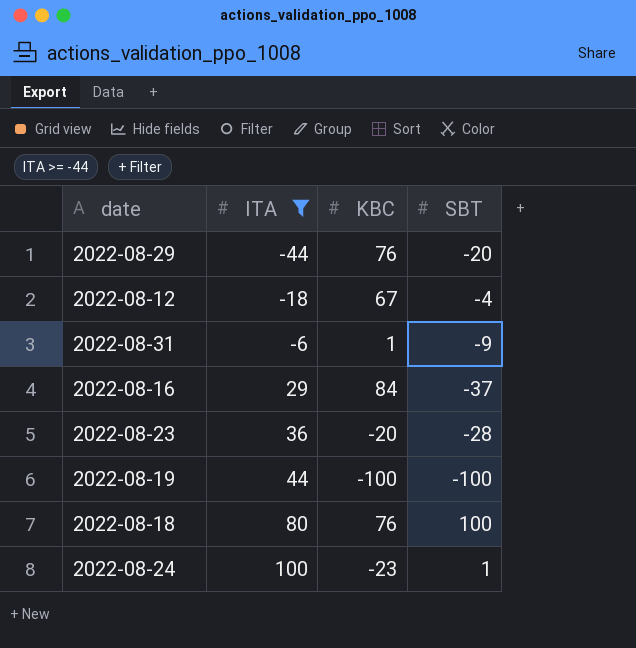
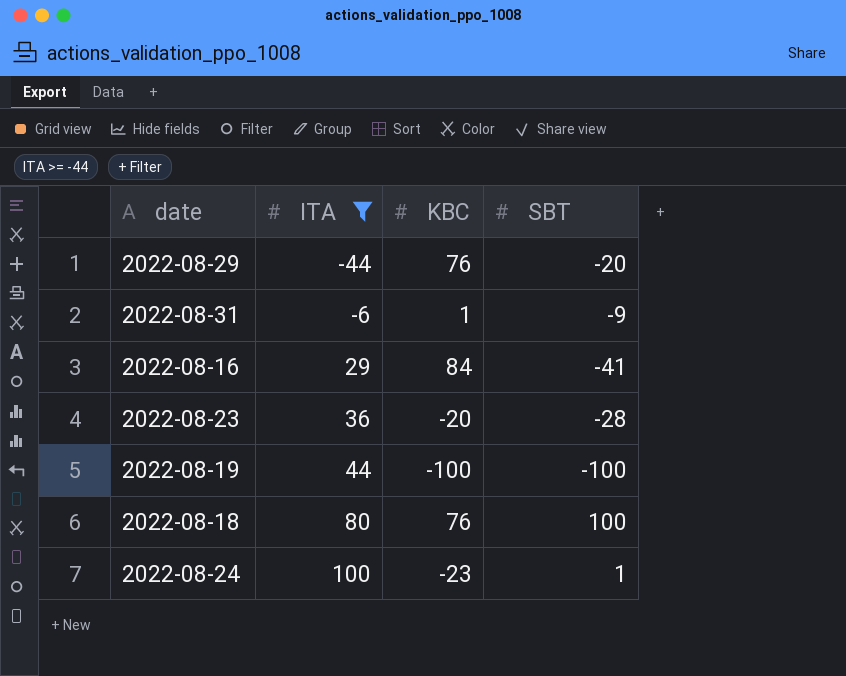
row 2022-08-12: -18 | 67 | -4 -> none
2022-08-16 | SBT: -37 -> -41

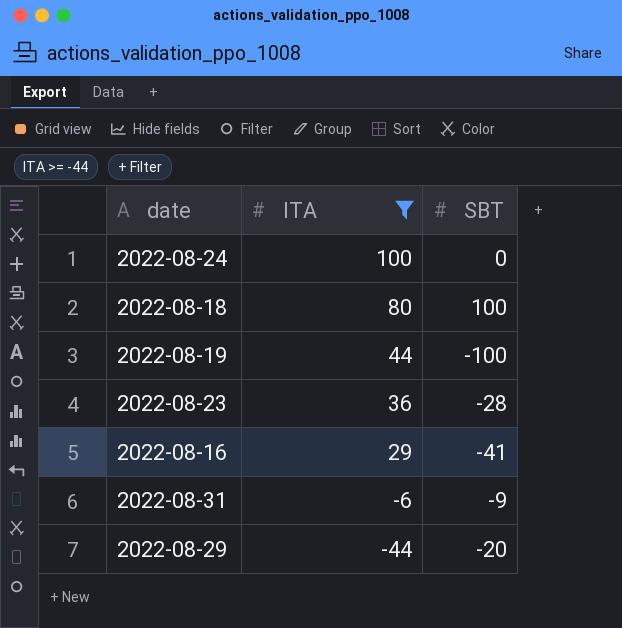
row order: ITA ascending -> ITA descending
column KBC | position: 3 -> none
2022-08-24 | SBT: 1 -> 0

